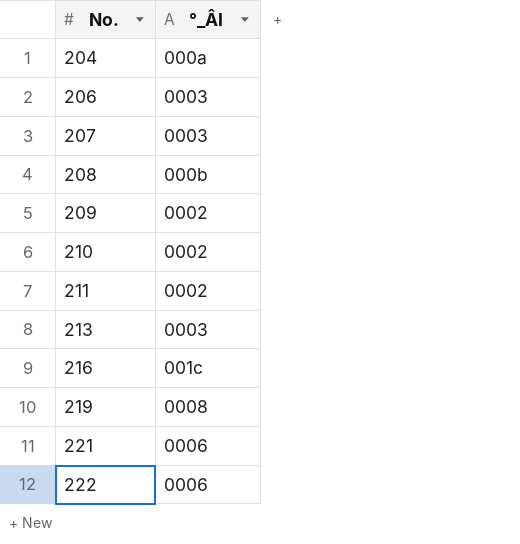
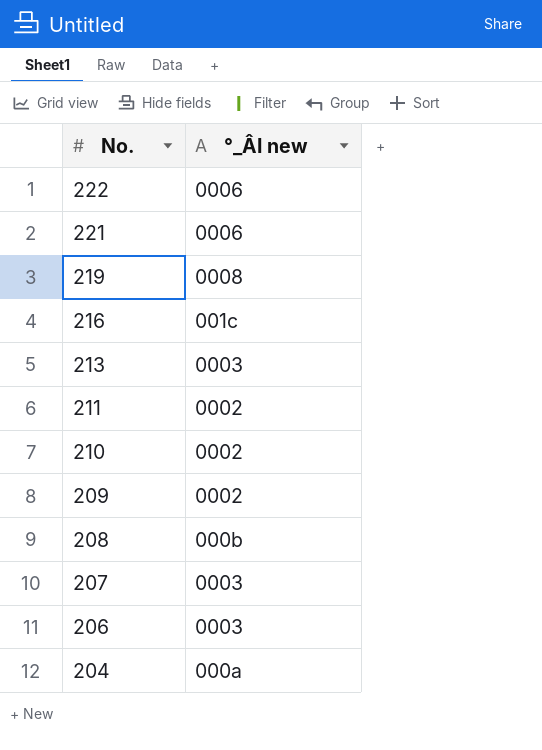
row order: No. ascending -> No. descending
column name: °_ÂI -> °_ÂI new

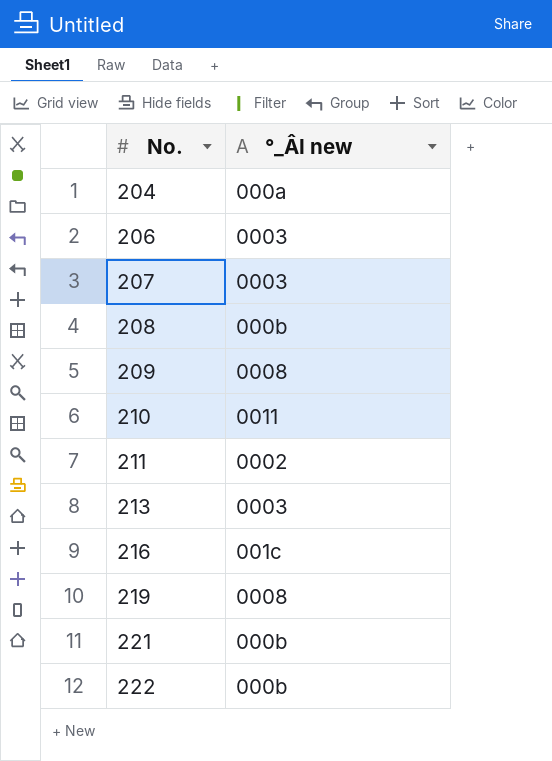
row order: No. descending -> No. ascending
209 | °_ÂI new: 0002 -> 0008
210 | °_ÂI new: 0002 -> 0011
221 | °_ÂI new: 0006 -> 000b
222 | °_ÂI new: 0006 -> 000b

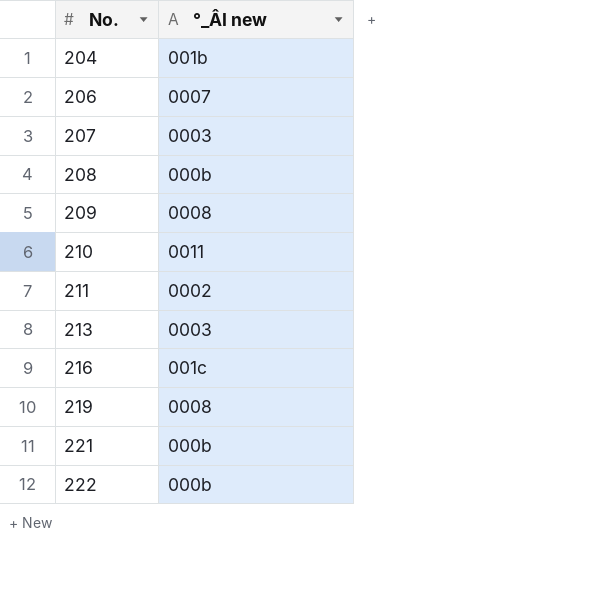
204 | °_ÂI new: 000a -> 001b
206 | °_ÂI new: 0003 -> 0007

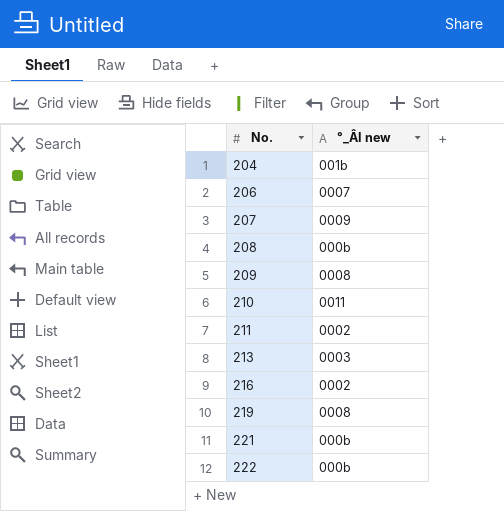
207 | °_ÂI new: 0003 -> 0009
216 | °_ÂI new: 001c -> 0002

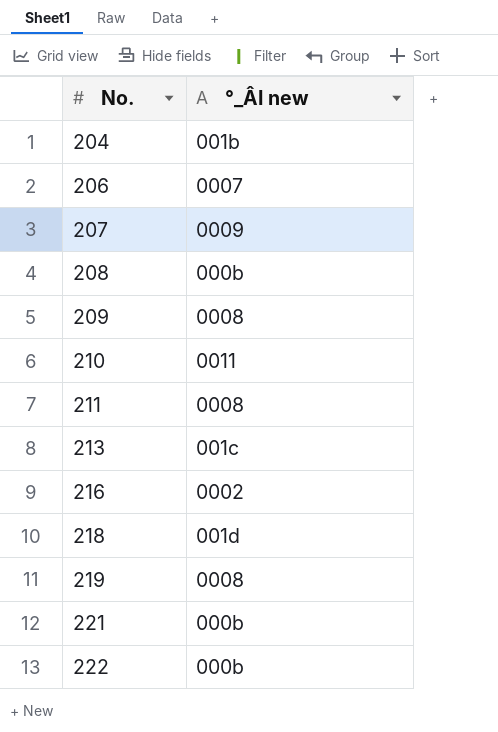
211 | °_ÂI new: 0002 -> 0008
213 | °_ÂI new: 0003 -> 001c
row 218: none -> 001d

